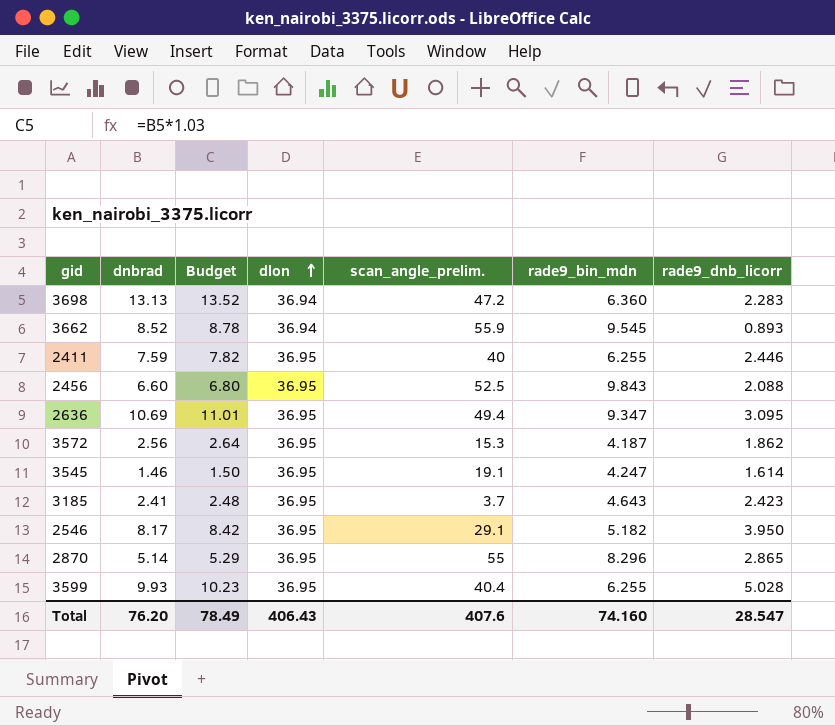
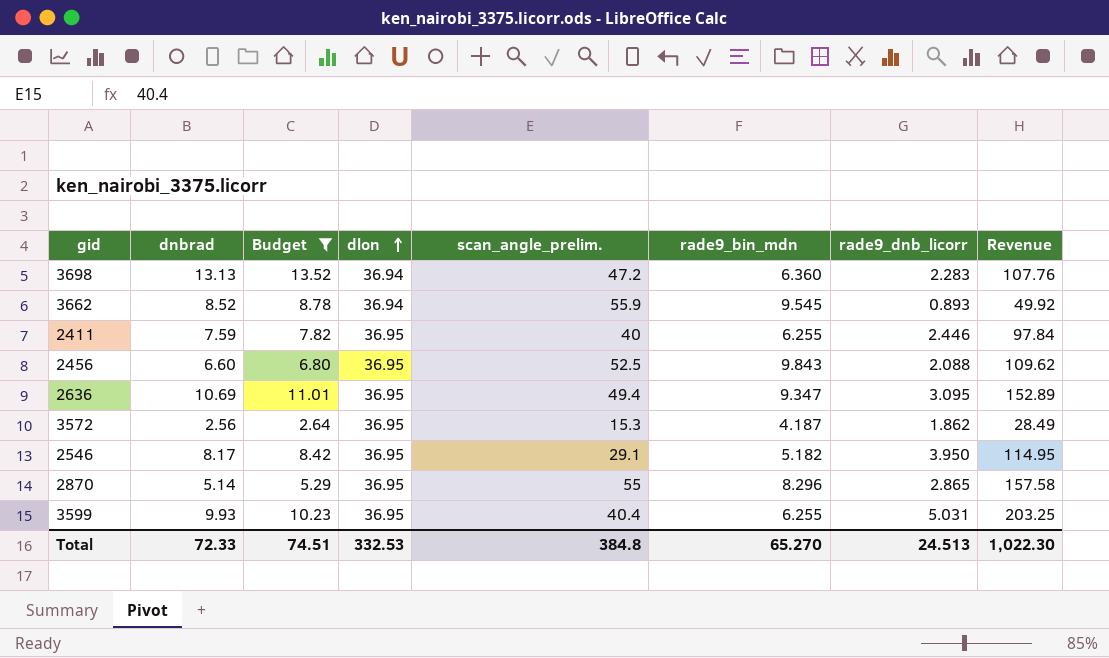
filter: none -> Budget >= 2.64
column Revenue | formula: none -> [scan_angle_prelim.] * [rade9_dnb_licorr]
3599 | rade9_dnb_licorr: 5.028 -> 5.031
Total | dnbrad: 76.20 -> 72.33
Total | Budget: 78.49 -> 74.51
Total | dlon: 406.43 -> 332.53
Total | scan_angle_prelim.: 407.6 -> 384.8
Total | rade9_bin_mdn: 74.160 -> 65.270
Total | rade9_dnb_licorr: 28.547 -> 24.513

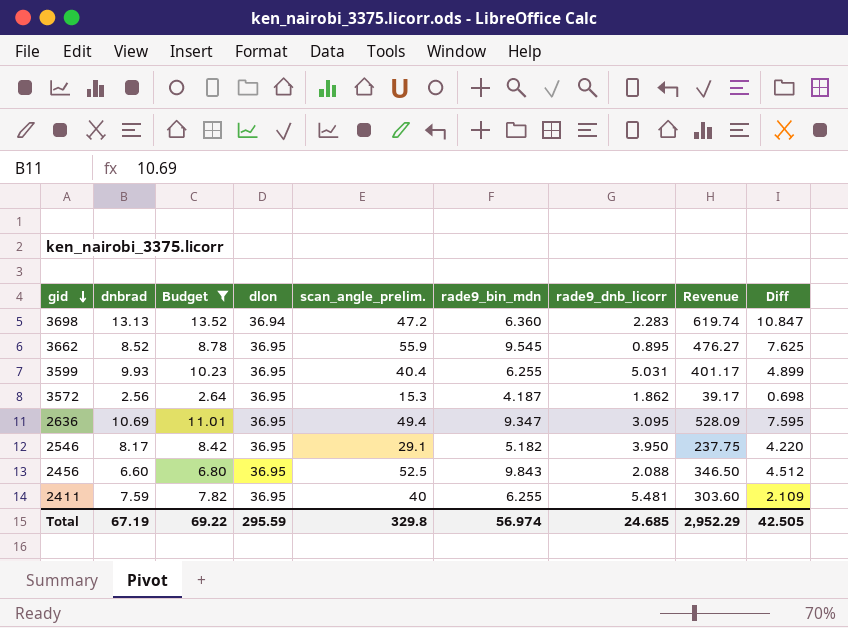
row order: dlon ascending -> gid descending
column Revenue | formula: [scan_angle_prelim.] * [rade9_dnb_licorr] -> [dnbrad] * [scan_angle_prelim.]
column Diff | formula: none -> [dnbrad] - [rade9_dnb_licorr]
row 2870: 5.14 | 5.29 | 36.95 | 55 | 8.296 | 2.865 | 157.58 -> none
3662 | dlon: 36.94 -> 36.95
3662 | rade9_dnb_licorr: 0.893 -> 0.895
2411 | rade9_dnb_licorr: 2.446 -> 5.481
Total | dnbrad: 72.33 -> 67.19
Total | Budget: 74.51 -> 69.22
Total | dlon: 332.53 -> 295.59
Total | scan_angle_prelim.: 384.8 -> 329.8
Total | rade9_bin_mdn: 65.270 -> 56.974
Total | rade9_dnb_licorr: 24.513 -> 24.685
Total | Revenue: 1,022.30 -> 2,952.29

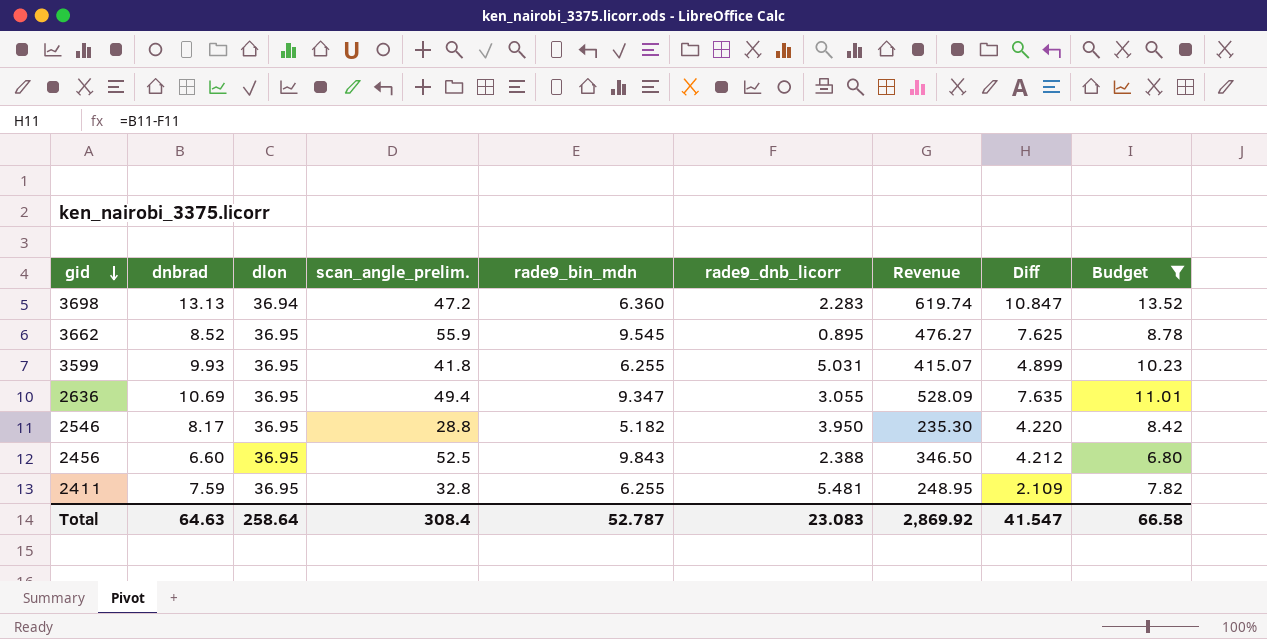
column Budget | position: 3 -> 9
row 3572: 2.56 | 2.64 | 36.95 | 15.3 | 4.187 | 1.862 | 39.17 | 0.698 -> none
3599 | scan_angle_prelim.: 40.4 -> 41.8
3599 | Revenue: 401.17 -> 415.07
2636 | rade9_dnb_licorr: 3.095 -> 3.055
2636 | Diff: 7.595 -> 7.635
2546 | scan_angle_prelim.: 29.1 -> 28.8
2546 | Revenue: 237.75 -> 235.30
2456 | rade9_dnb_licorr: 2.088 -> 2.388
2456 | Diff: 4.512 -> 4.212
2411 | scan_angle_prelim.: 40 -> 32.8
2411 | Revenue: 303.60 -> 248.95
Total | dnbrad: 67.19 -> 64.63
Total | dlon: 295.59 -> 258.64
Total | scan_angle_prelim.: 329.8 -> 308.4
Total | rade9_bin_mdn: 56.974 -> 52.787
Total | rade9_dnb_licorr: 24.685 -> 23.083
Total | Revenue: 2,952.29 -> 2,869.92
Total | Diff: 42.505 -> 41.547
Total | Budget: 69.22 -> 66.58

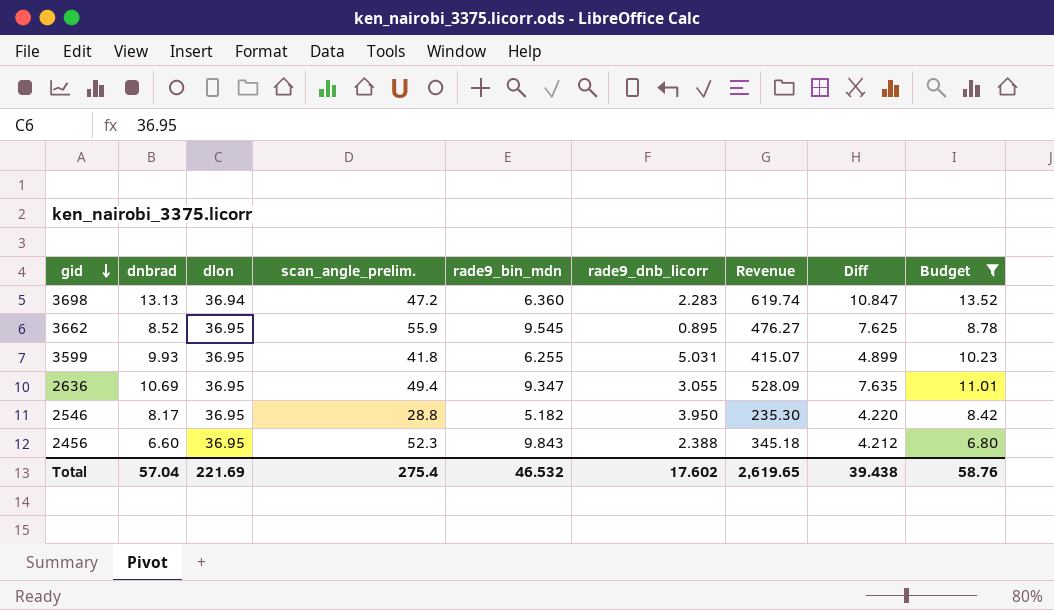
row 2411: 7.59 | 36.95 | 32.8 | 6.255 | 5.481 | 248.95 | 2.109 | 7.82 -> none
2456 | scan_angle_prelim.: 52.5 -> 52.3
2456 | Revenue: 346.50 -> 345.18
Total | dnbrad: 64.63 -> 57.04
Total | dlon: 258.64 -> 221.69
Total | scan_angle_prelim.: 308.4 -> 275.4
Total | rade9_bin_mdn: 52.787 -> 46.532
Total | rade9_dnb_licorr: 23.083 -> 17.602
Total | Revenue: 2,869.92 -> 2,619.65
Total | Diff: 41.547 -> 39.438
Total | Budget: 66.58 -> 58.76

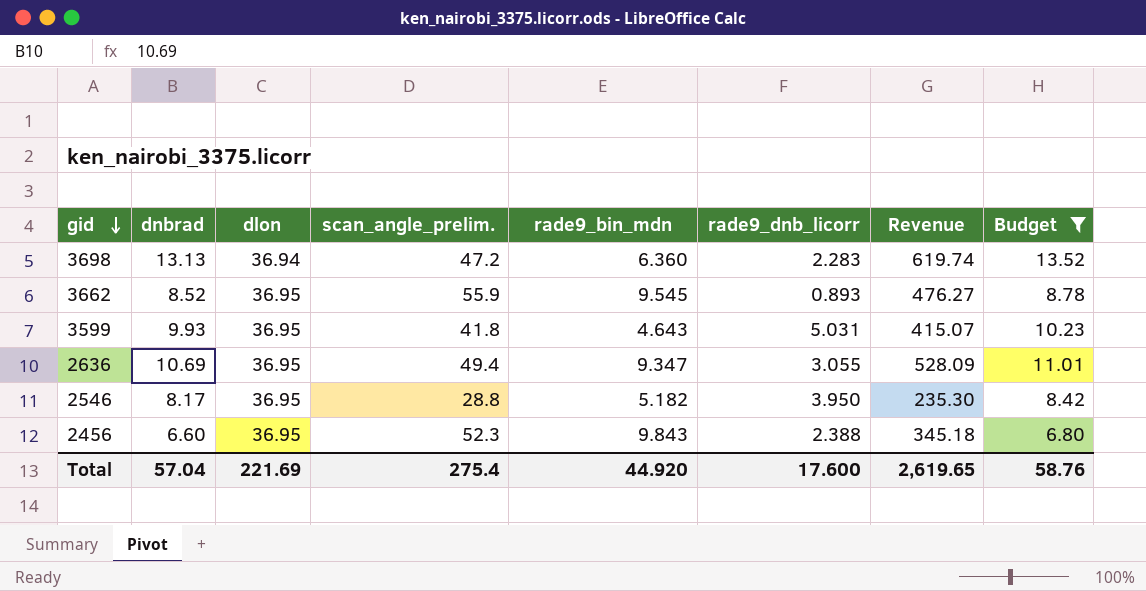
column Diff | formula: [dnbrad] - [rade9_dnb_licorr] -> none
3662 | rade9_dnb_licorr: 0.895 -> 0.893
3599 | rade9_bin_mdn: 6.255 -> 4.643
Total | rade9_bin_mdn: 46.532 -> 44.920
Total | rade9_dnb_licorr: 17.602 -> 17.600

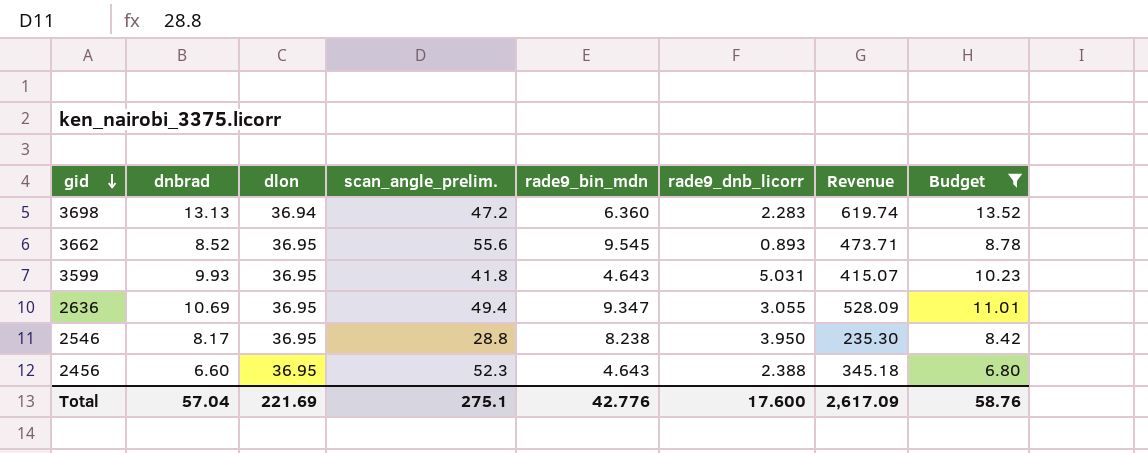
3662 | scan_angle_prelim.: 55.9 -> 55.6
3662 | Revenue: 476.27 -> 473.71
2546 | rade9_bin_mdn: 5.182 -> 8.238
2456 | rade9_bin_mdn: 9.843 -> 4.643
Total | scan_angle_prelim.: 275.4 -> 275.1
Total | rade9_bin_mdn: 44.920 -> 42.776
Total | Revenue: 2,619.65 -> 2,617.09

